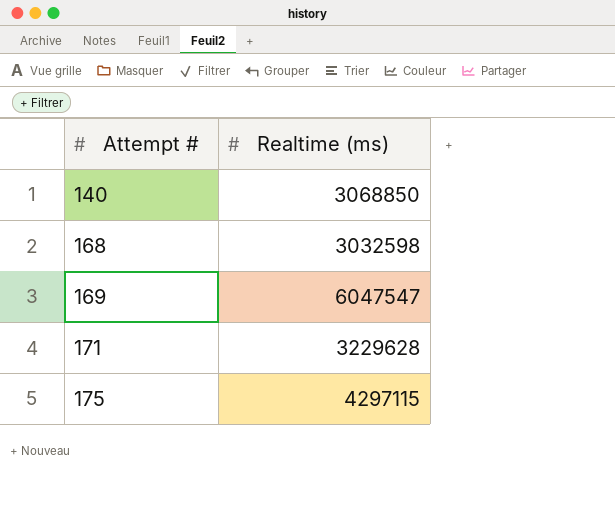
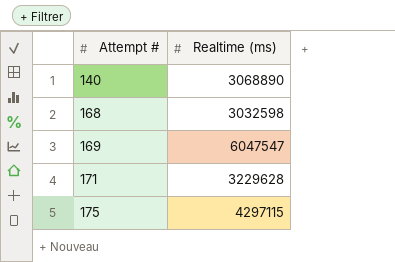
140 | Realtime (ms): 3068850 -> 3068890

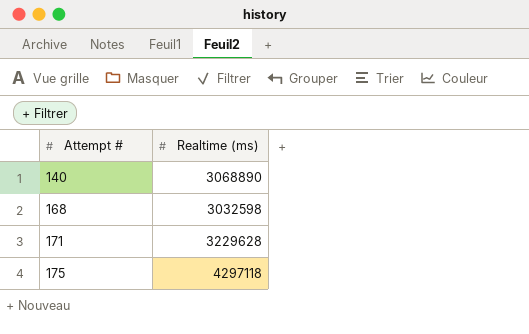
row 169: 6047547 -> none
175 | Realtime (ms): 4297115 -> 4297118

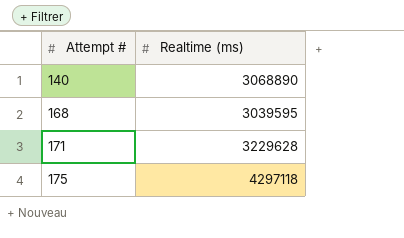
168 | Realtime (ms): 3032598 -> 3039595

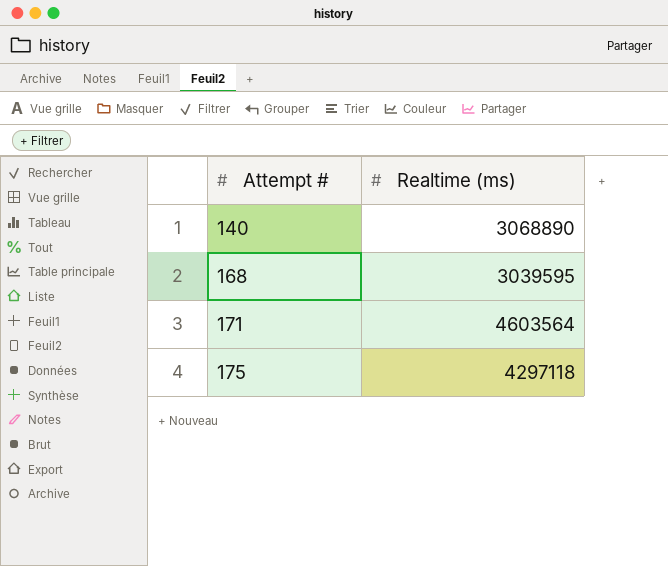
171 | Realtime (ms): 3229628 -> 4603564

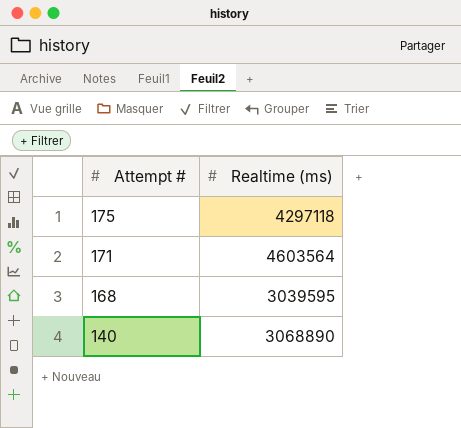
row order: Attempt # ascending -> Attempt # descending

